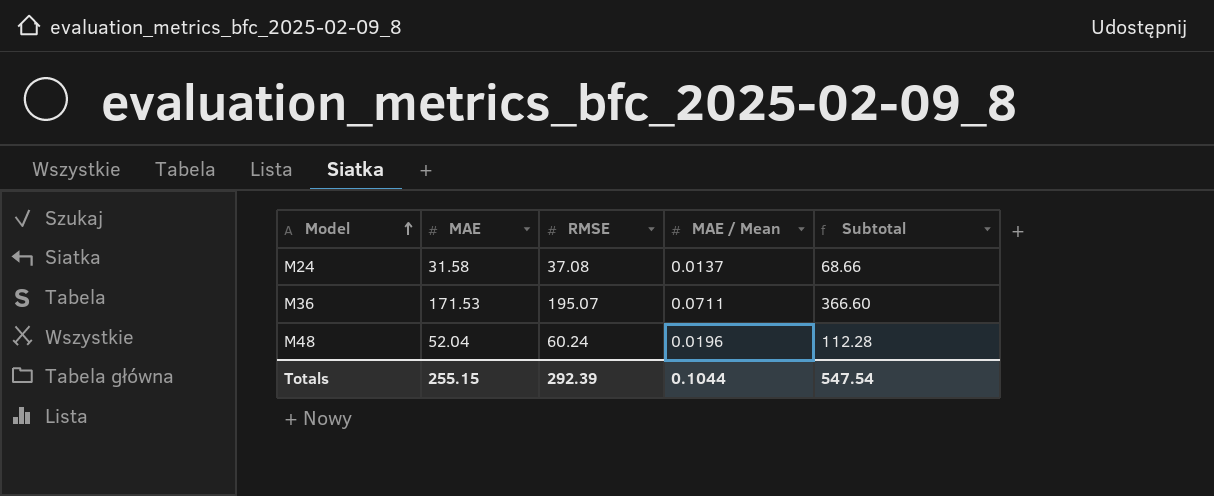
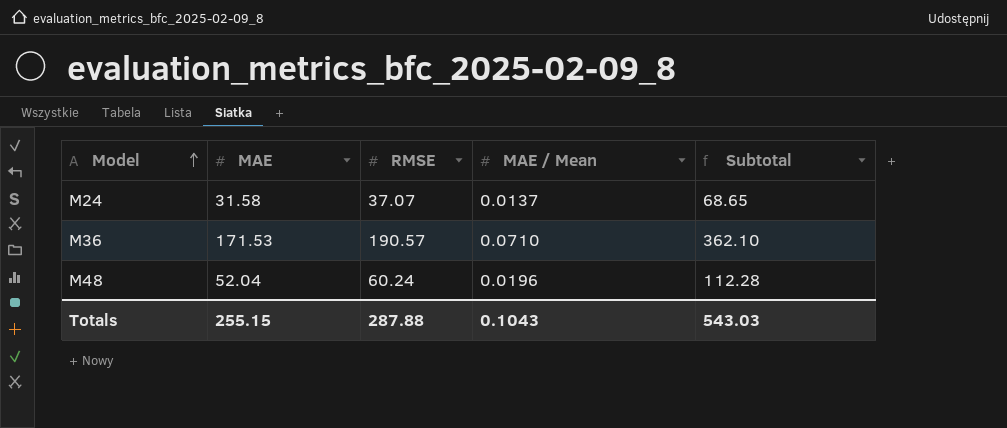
M24 | RMSE: 37.08 -> 37.07
M24 | Subtotal: 68.66 -> 68.65
M36 | RMSE: 195.07 -> 190.57
M36 | MAE / Mean: 0.0711 -> 0.0710
M36 | Subtotal: 366.60 -> 362.10
Totals | RMSE: 292.39 -> 287.88
Totals | MAE / Mean: 0.1044 -> 0.1043
Totals | Subtotal: 547.54 -> 543.03

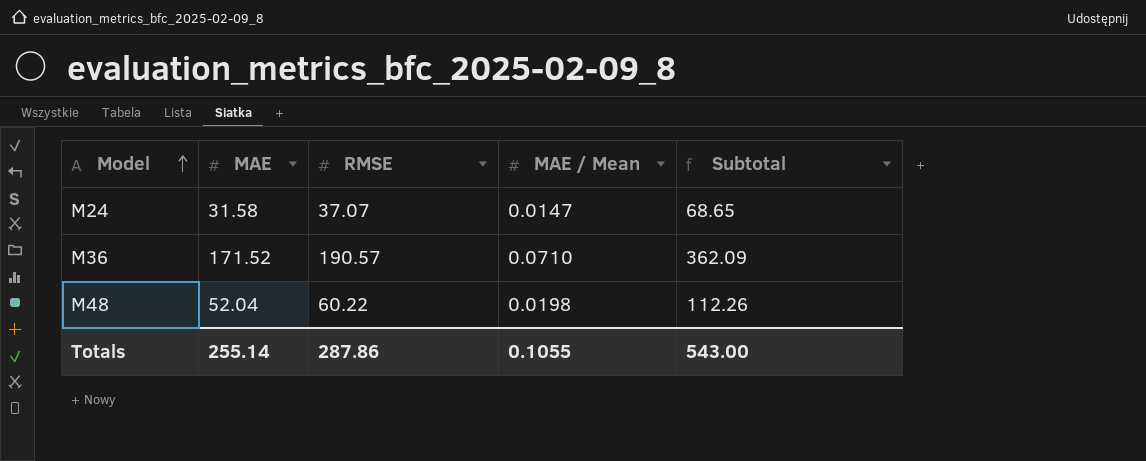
M24 | MAE / Mean: 0.0137 -> 0.0147
M36 | MAE: 171.53 -> 171.52
M36 | Subtotal: 362.10 -> 362.09
M48 | RMSE: 60.24 -> 60.22
M48 | MAE / Mean: 0.0196 -> 0.0198
M48 | Subtotal: 112.28 -> 112.26
Totals | MAE: 255.15 -> 255.14
Totals | RMSE: 287.88 -> 287.86
Totals | MAE / Mean: 0.1043 -> 0.1055
Totals | Subtotal: 543.03 -> 543.00

